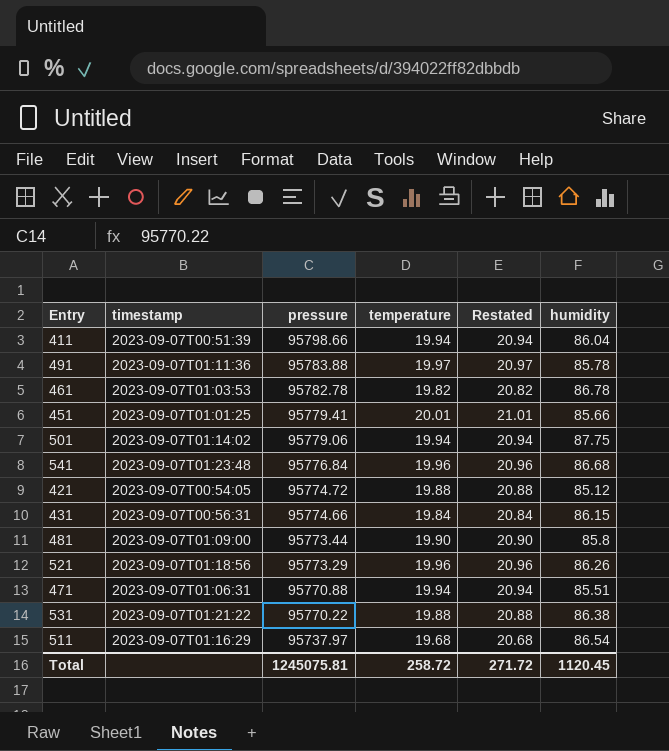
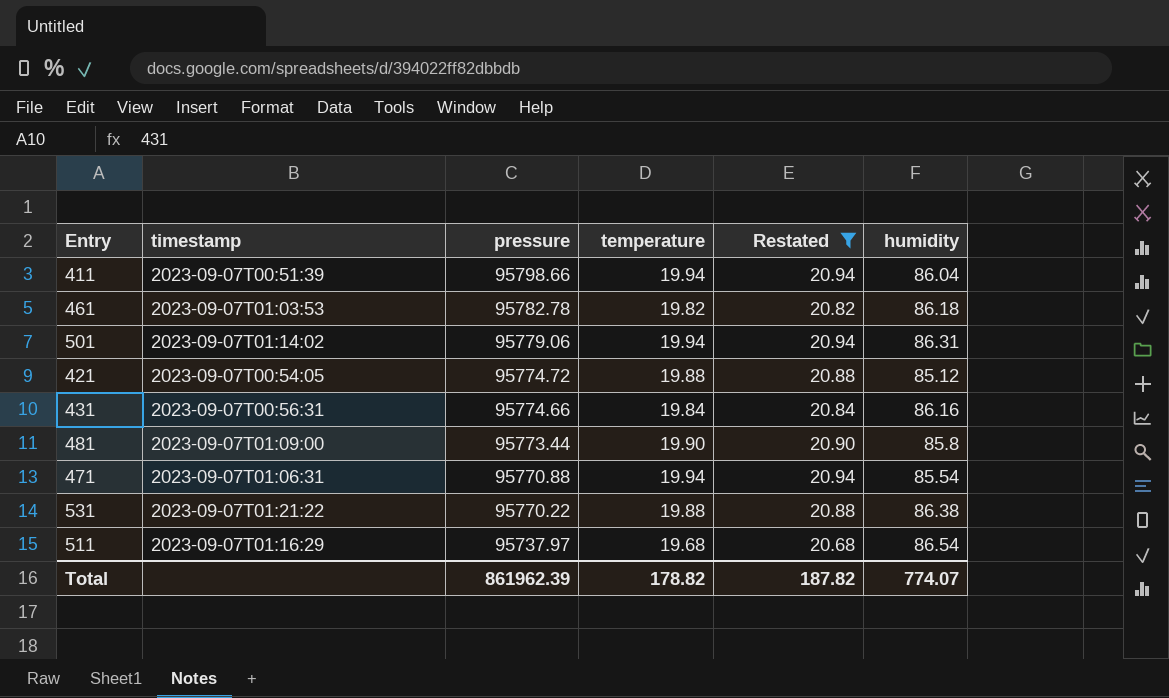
filter: none -> Restated <= 20.94
461 | humidity: 86.78 -> 86.18
501 | humidity: 87.75 -> 86.31
431 | humidity: 86.15 -> 86.16
471 | humidity: 85.51 -> 85.54
Total | pressure: 1245075.81 -> 861962.39
Total | temperature: 258.72 -> 178.82
Total | Restated: 271.72 -> 187.82
Total | humidity: 1120.45 -> 774.07

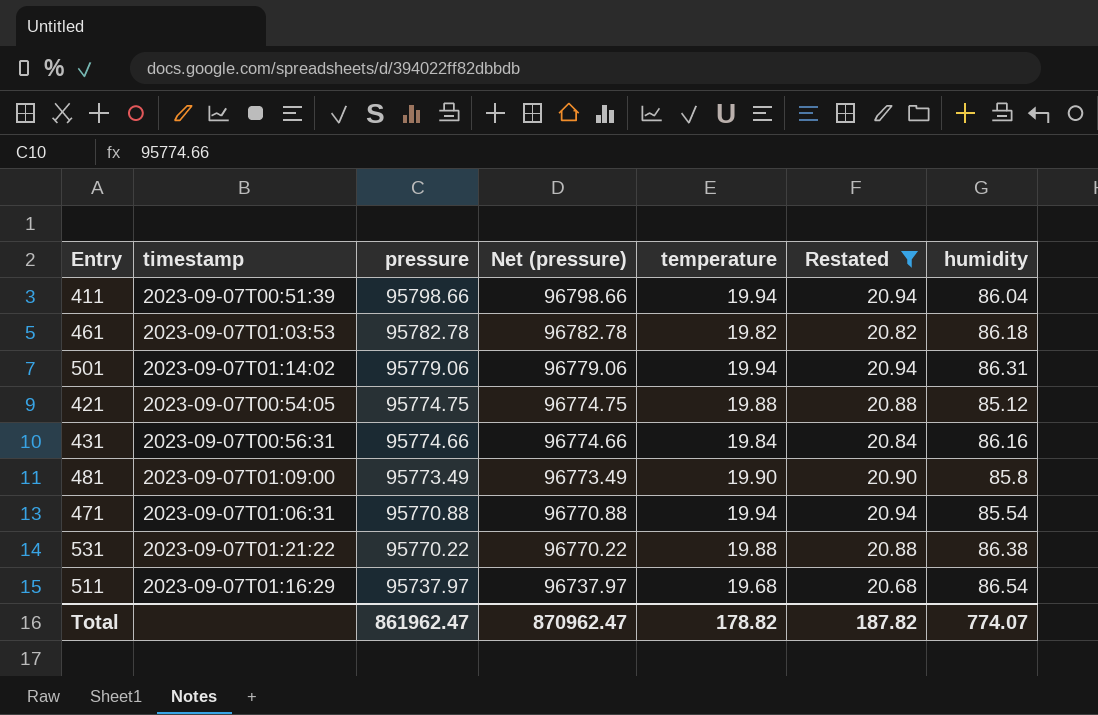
column Net (pressure) | formula: none -> [pressure] + 1000
421 | pressure: 95774.72 -> 95774.75
481 | pressure: 95773.44 -> 95773.49
Total | pressure: 861962.39 -> 861962.47

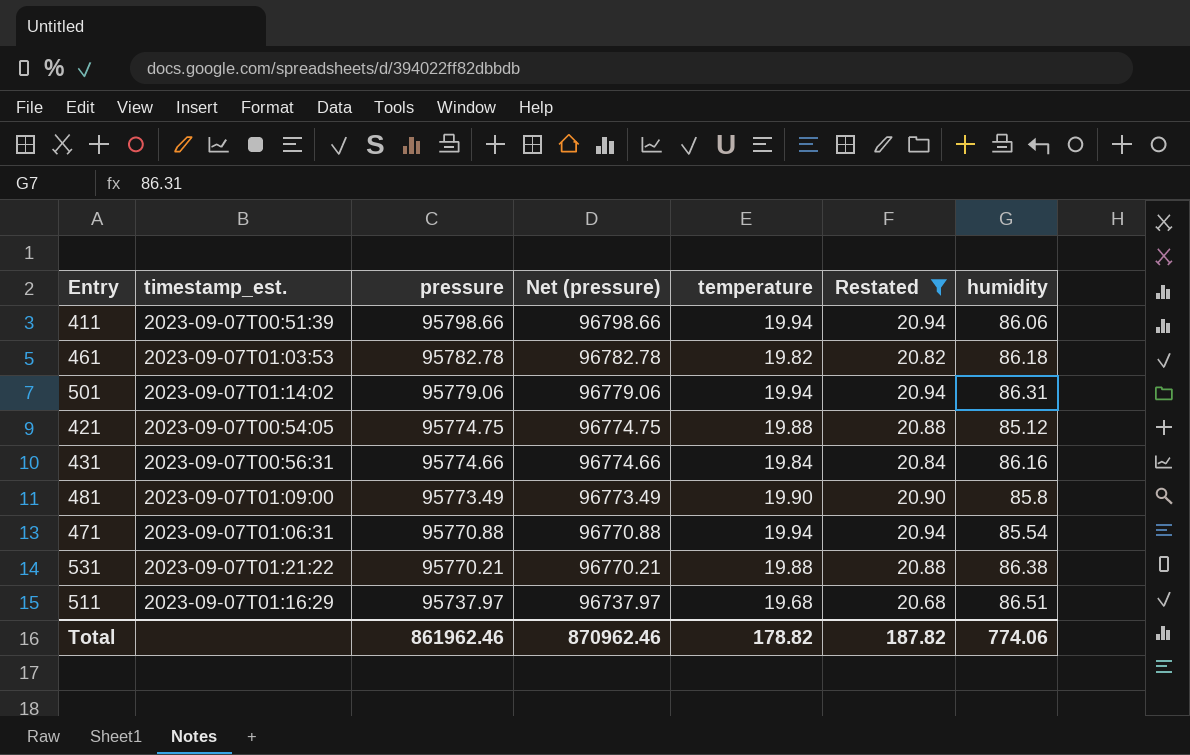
column name: timestamp -> timestamp_est.
411 | humidity: 86.04 -> 86.06
531 | pressure: 95770.22 -> 95770.21
531 | Net (pressure): 96770.22 -> 96770.21
511 | humidity: 86.54 -> 86.51
Total | pressure: 861962.47 -> 861962.46
Total | Net (pressure): 870962.47 -> 870962.46
Total | humidity: 774.07 -> 774.06

